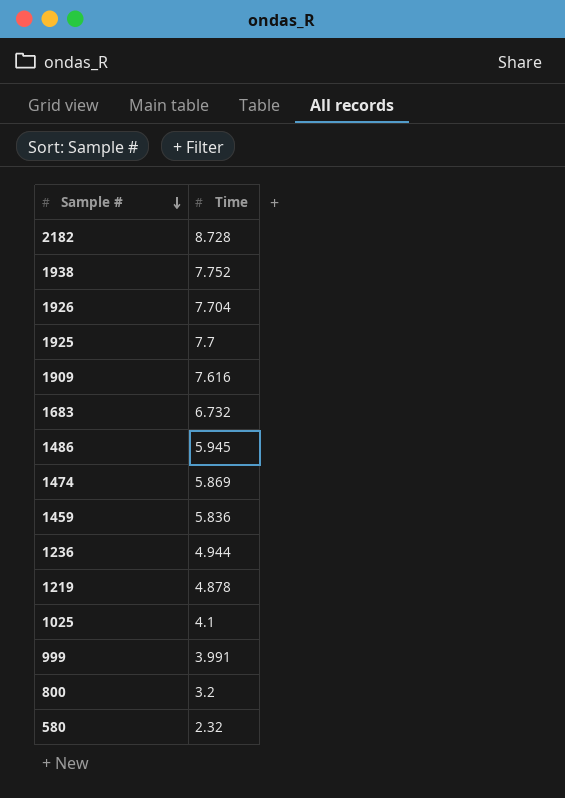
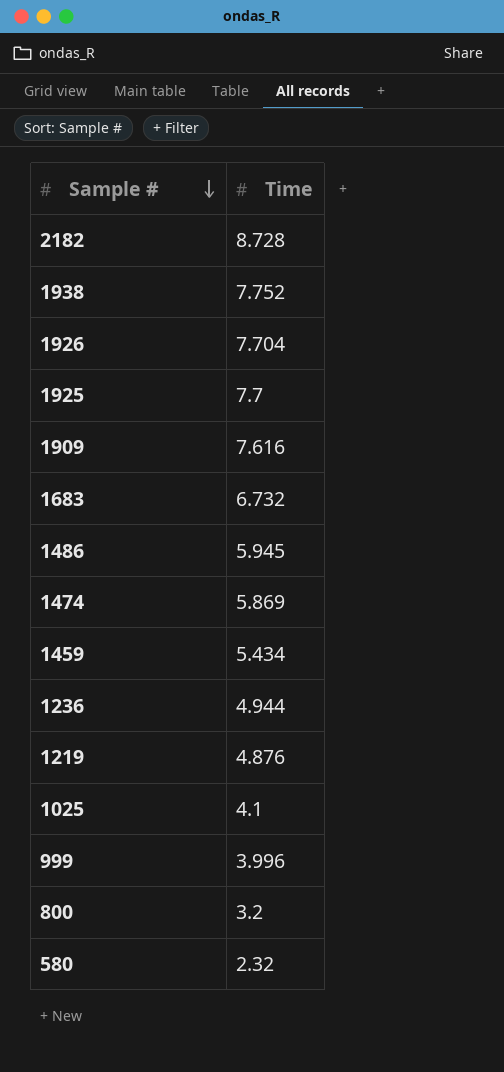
1459 | Time: 5.836 -> 5.434
1219 | Time: 4.878 -> 4.876
999 | Time: 3.991 -> 3.996

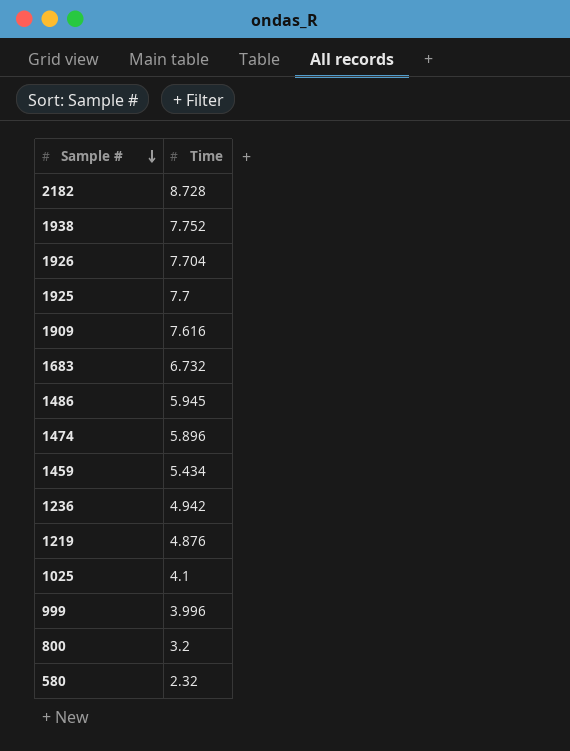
1474 | Time: 5.869 -> 5.896
1236 | Time: 4.944 -> 4.942

